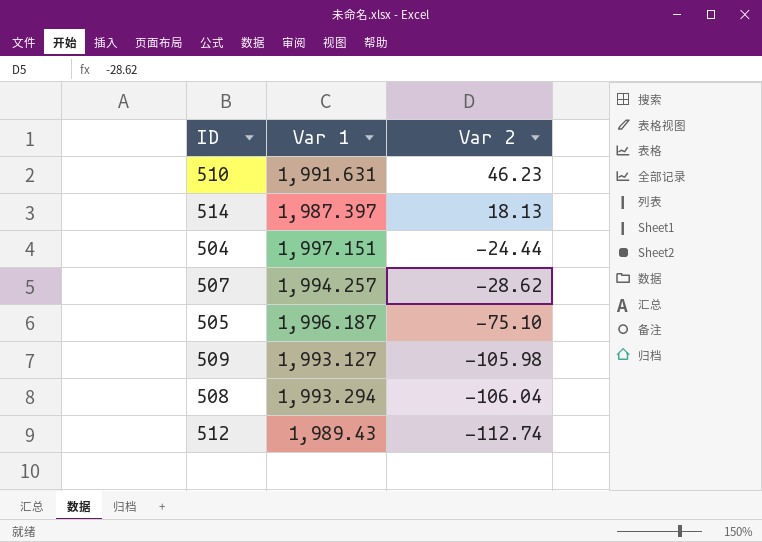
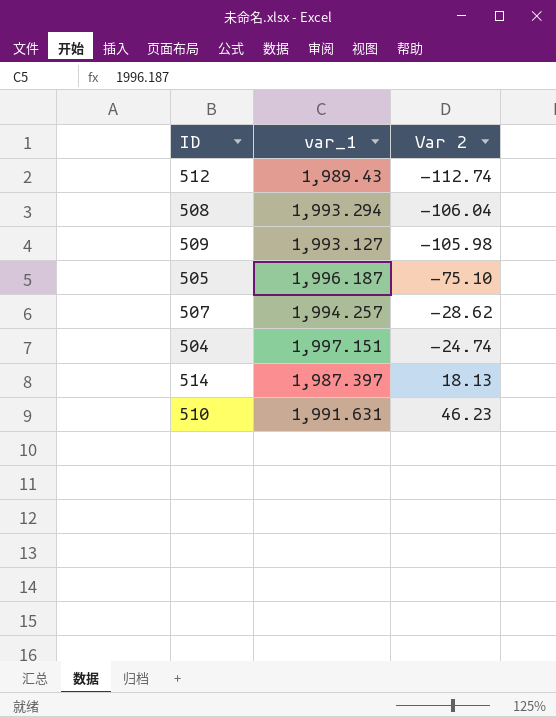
row order: Var 2 descending -> Var 2 ascending
column name: Var 1 -> var_1
504 | Var 2: -24.44 -> -24.74

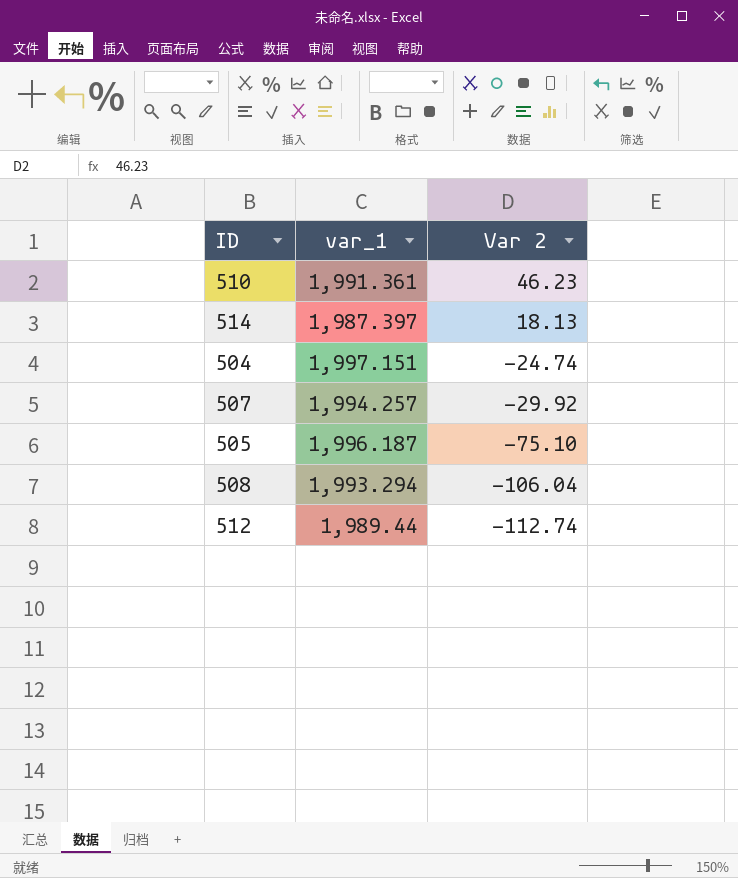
row order: Var 2 ascending -> Var 2 descending
row 509: 1,993.127 | -105.98 -> none
510 | var_1: 1,991.631 -> 1,991.361
507 | Var 2: -28.62 -> -29.92
512 | var_1: 1,989.43 -> 1,989.44

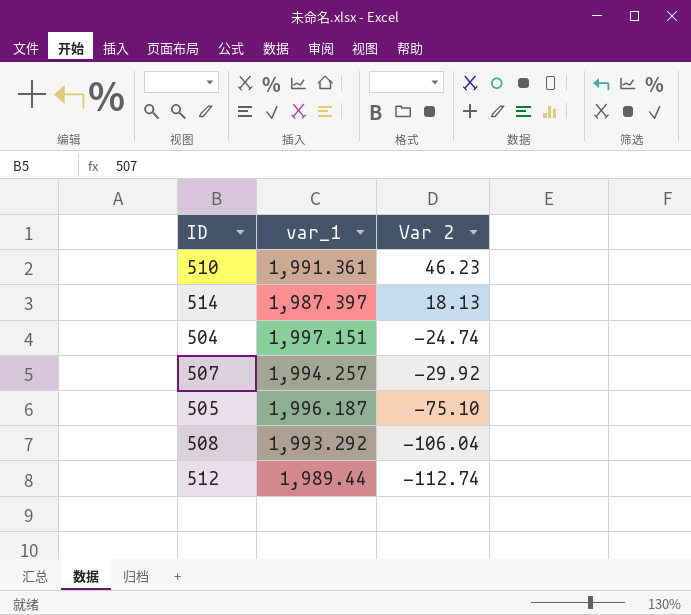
508 | var_1: 1,993.294 -> 1,993.292

